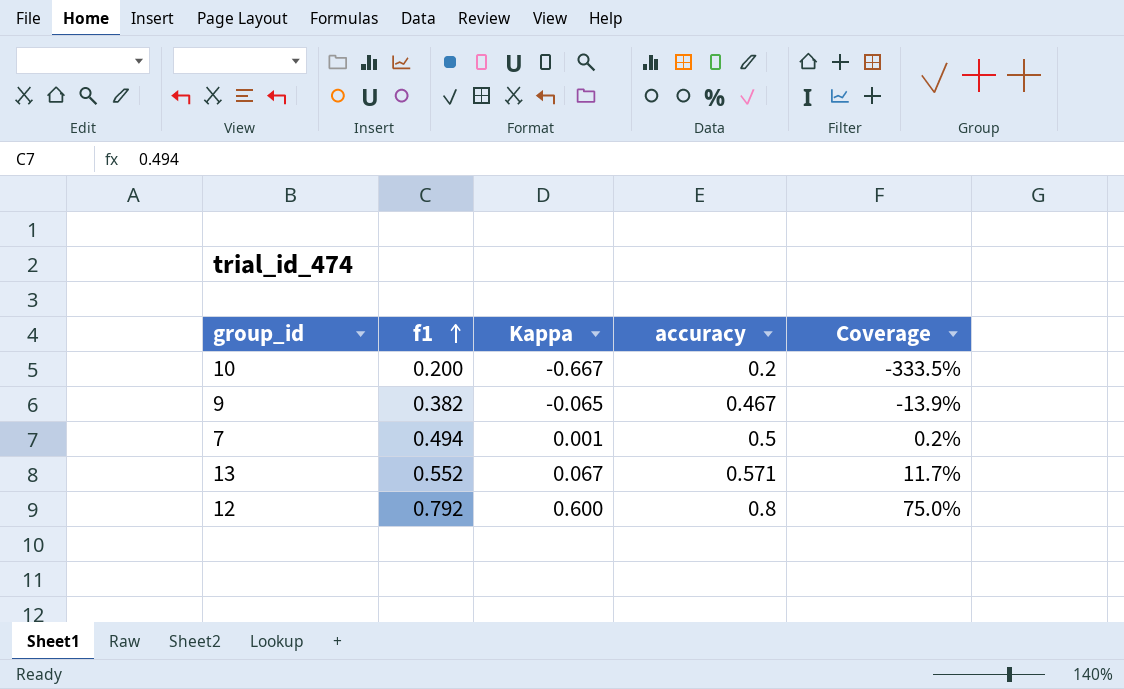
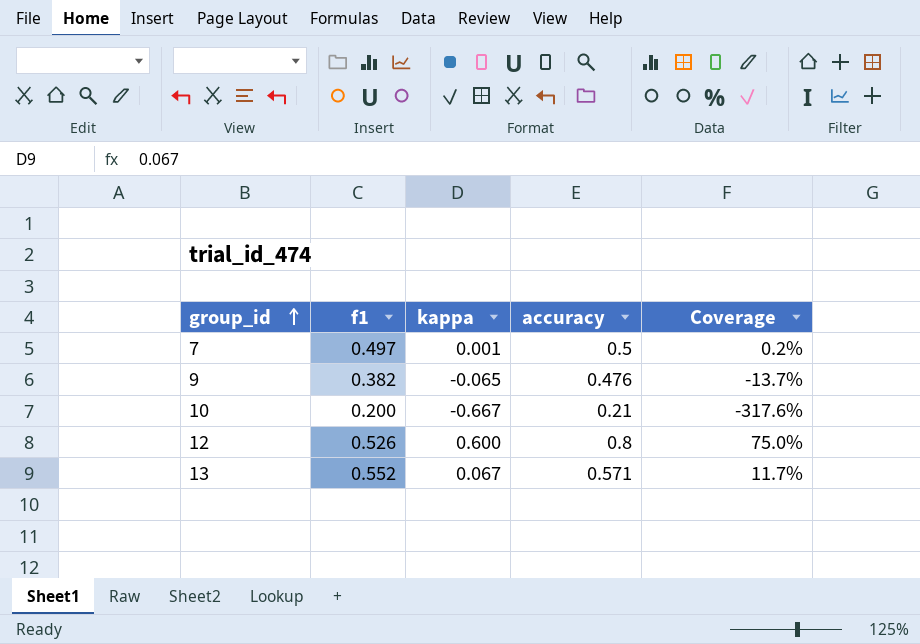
row order: f1 ascending -> group_id ascending
column name: Kappa -> kappa
7 | f1: 0.494 -> 0.497
9 | accuracy: 0.467 -> 0.476
9 | Coverage: -13.9% -> -13.7%
10 | accuracy: 0.2 -> 0.21
10 | Coverage: -333.5% -> -317.6%
12 | f1: 0.792 -> 0.526

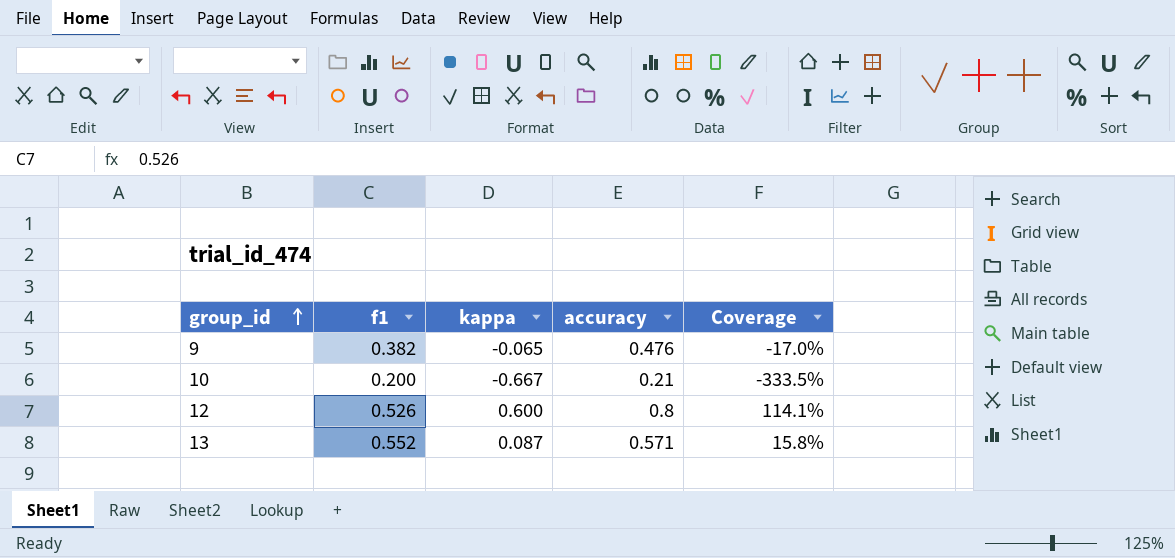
column Coverage | formula: [kappa] / [accuracy] -> [kappa] / [f1]
row 7: 0.497 | 0.001 | 0.5 | 0.2% -> none
13 | kappa: 0.067 -> 0.087

